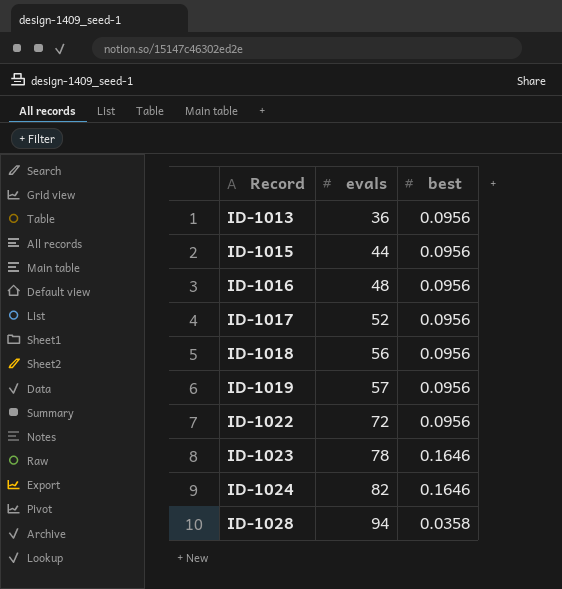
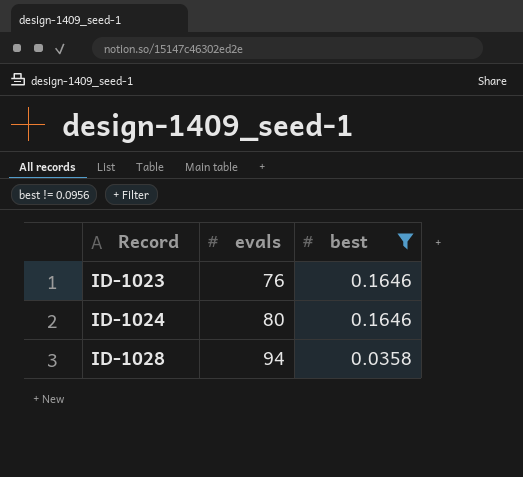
filter: none -> best != 0.0956
ID-1023 | evals: 78 -> 76
ID-1024 | evals: 82 -> 80

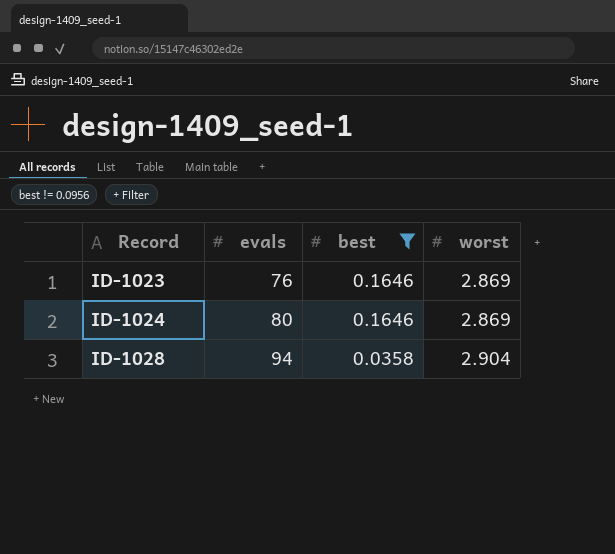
column worst | position: none -> 4

